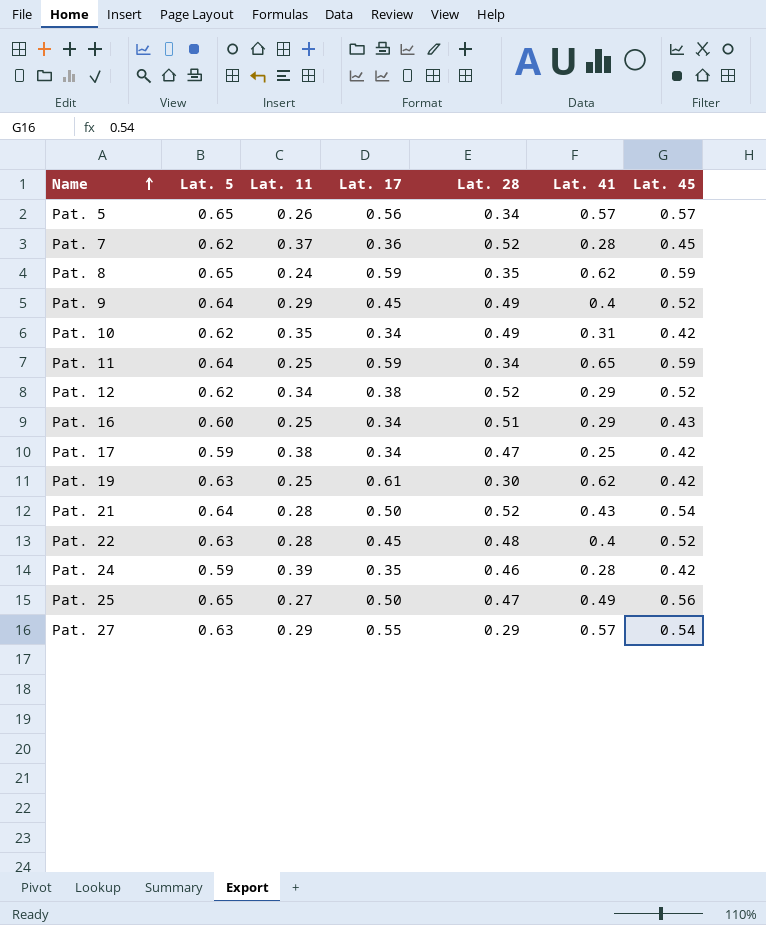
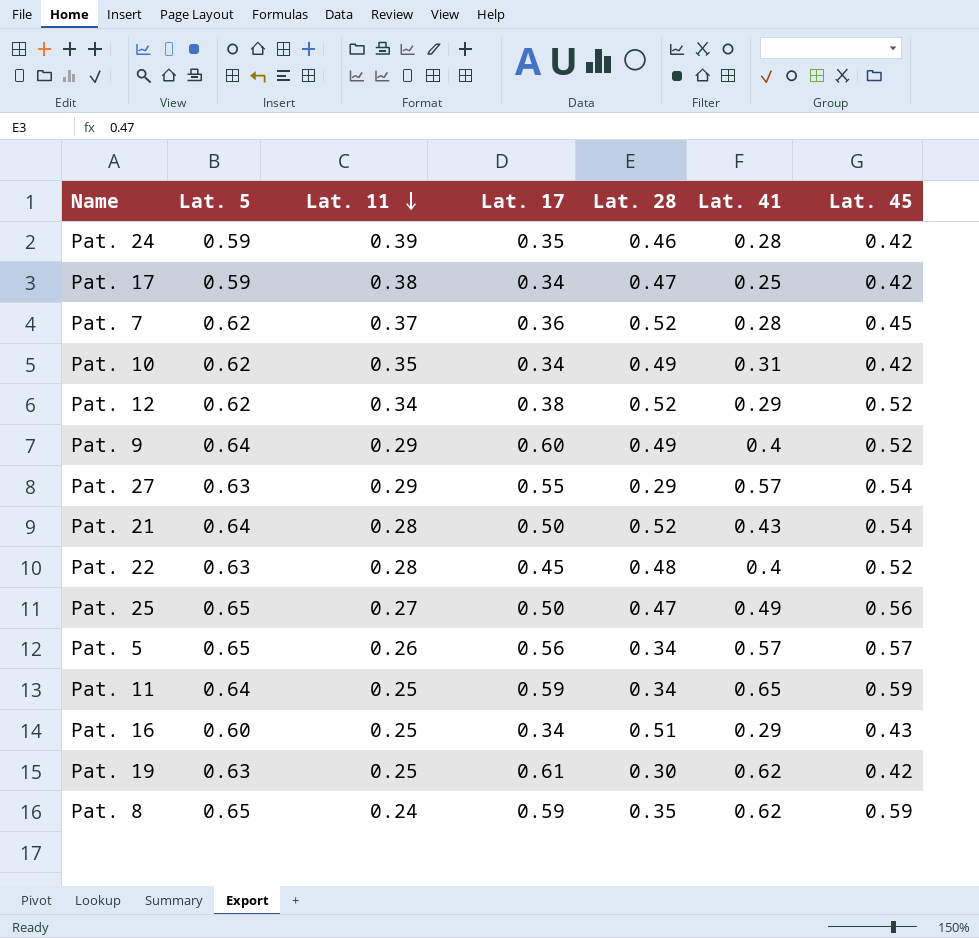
row order: Name ascending -> Lat. 11 descending
Pat. 9 | Lat. 17: 0.45 -> 0.60

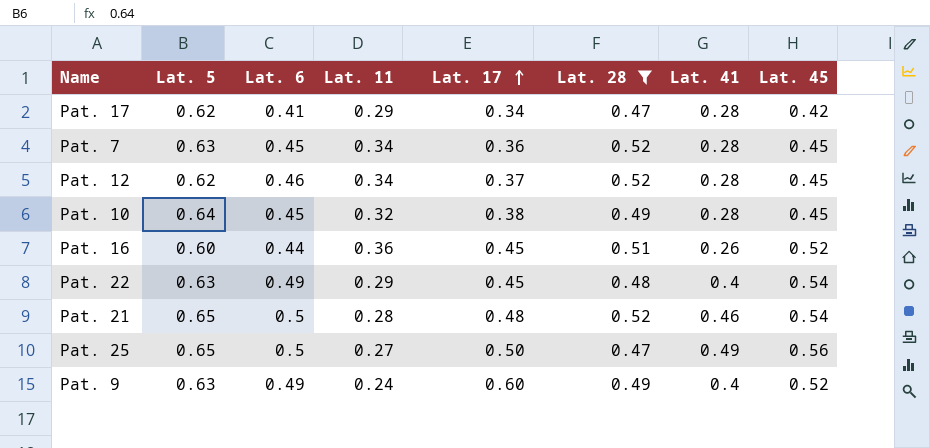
filter: none -> Lat. 28 >= 0.47
row order: Lat. 11 descending -> Lat. 17 ascending
column Lat. 6 | position: none -> 3
Pat. 17 | Lat. 5: 0.59 -> 0.62
Pat. 17 | Lat. 11: 0.38 -> 0.29
Pat. 17 | Lat. 41: 0.25 -> 0.28
Pat. 7 | Lat. 5: 0.62 -> 0.63
Pat. 7 | Lat. 11: 0.37 -> 0.34
Pat. 12 | Lat. 17: 0.38 -> 0.37
Pat. 12 | Lat. 41: 0.29 -> 0.28
Pat. 12 | Lat. 45: 0.52 -> 0.45
Pat. 10 | Lat. 5: 0.62 -> 0.64
Pat. 10 | Lat. 11: 0.35 -> 0.32
Pat. 10 | Lat. 17: 0.34 -> 0.38
Pat. 10 | Lat. 41: 0.31 -> 0.28
Pat. 10 | Lat. 45: 0.42 -> 0.45
Pat. 16 | Lat. 11: 0.25 -> 0.36
Pat. 16 | Lat. 17: 0.34 -> 0.45
Pat. 16 | Lat. 41: 0.29 -> 0.26
Pat. 16 | Lat. 45: 0.43 -> 0.52
Pat. 22 | Lat. 11: 0.28 -> 0.29
Pat. 22 | Lat. 45: 0.52 -> 0.54
Pat. 21 | Lat. 5: 0.64 -> 0.65
Pat. 21 | Lat. 17: 0.50 -> 0.48
Pat. 21 | Lat. 41: 0.43 -> 0.46
Pat. 9 | Lat. 5: 0.64 -> 0.63
Pat. 9 | Lat. 11: 0.29 -> 0.24

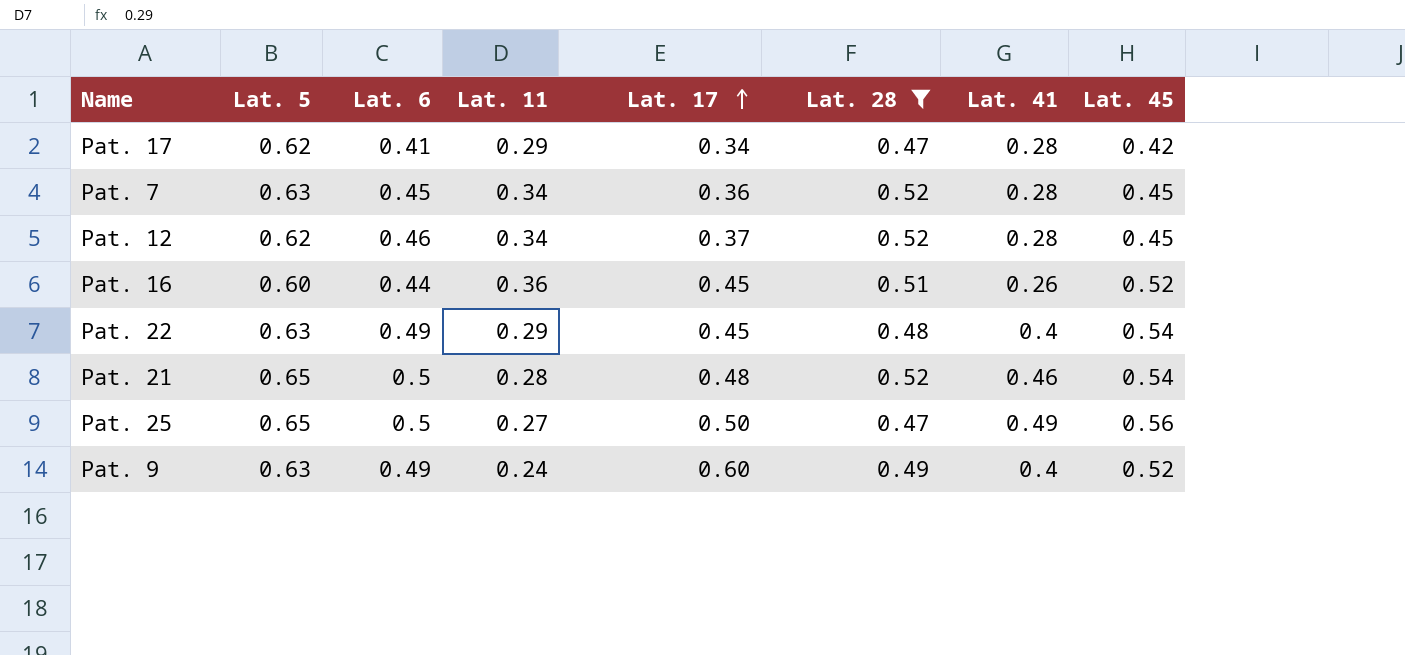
row Pat. 10: 0.64 | 0.45 | 0.32 | 0.38 | 0.49 | 0.28 | 0.45 -> none

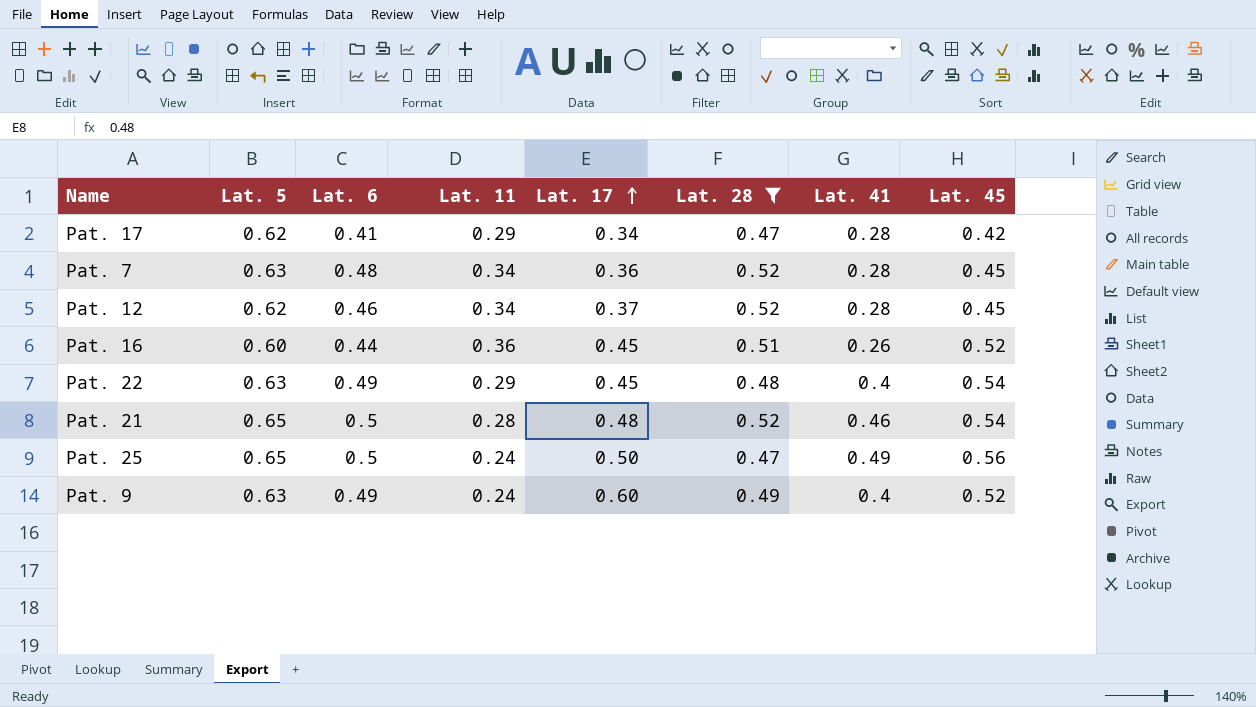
Pat. 7 | Lat. 6: 0.45 -> 0.48
Pat. 25 | Lat. 11: 0.27 -> 0.24

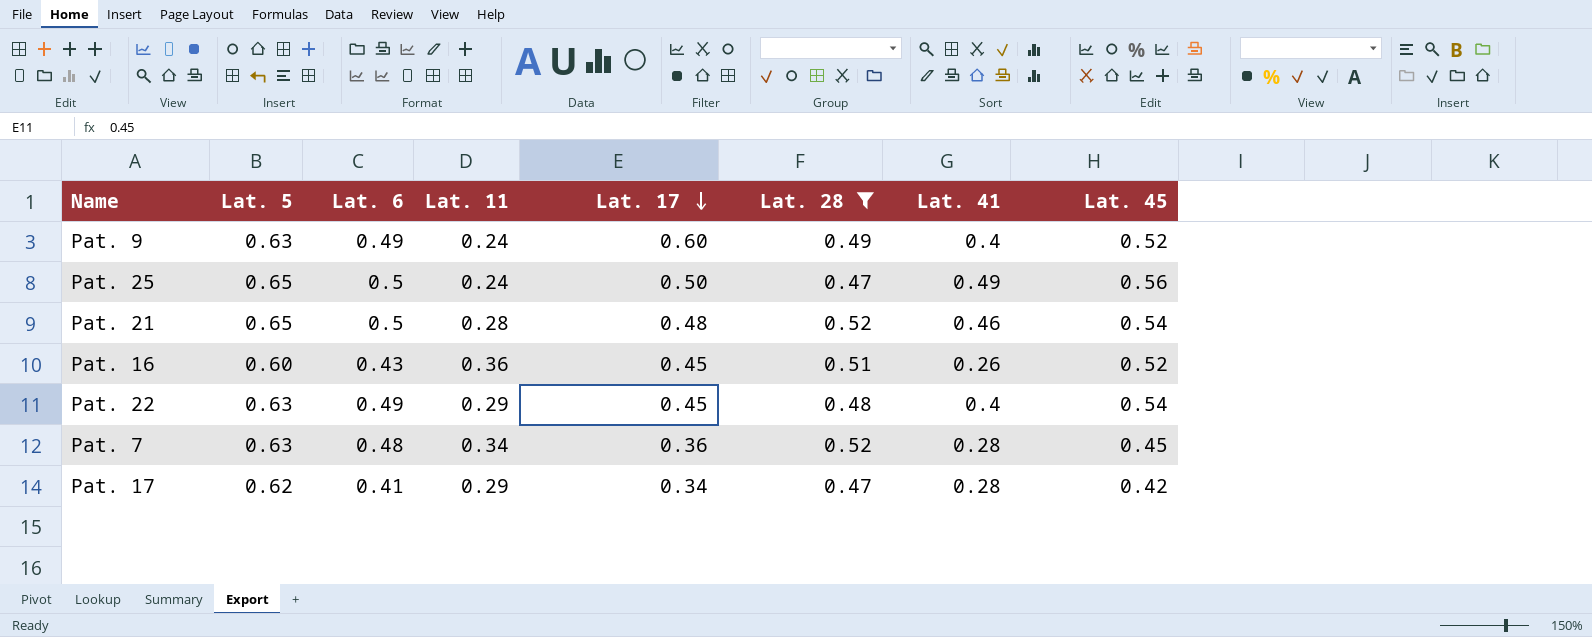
row order: Lat. 17 ascending -> Lat. 17 descending
row Pat. 12: 0.62 | 0.46 | 0.34 | 0.37 | 0.52 | 0.28 | 0.45 -> none
Pat. 16 | Lat. 6: 0.44 -> 0.43

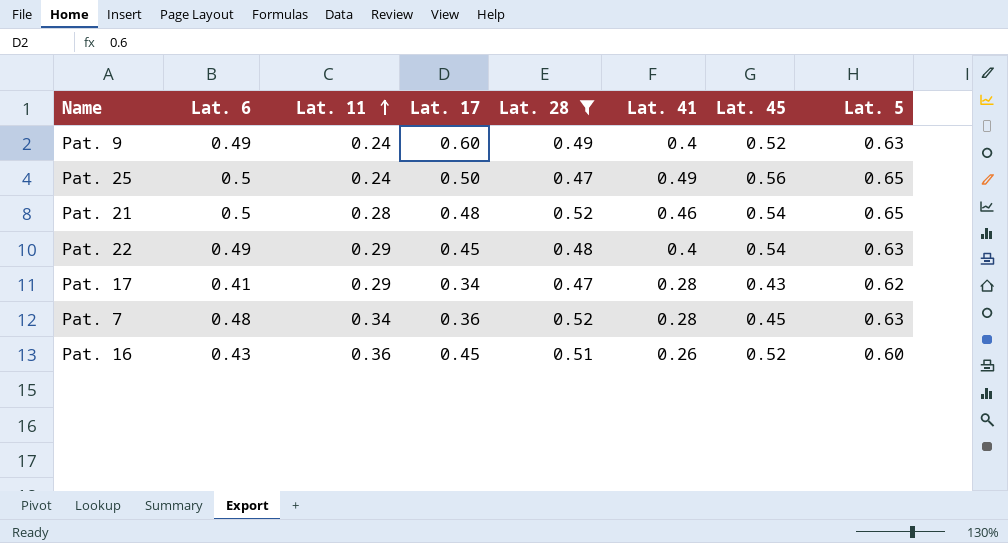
row order: Lat. 17 descending -> Lat. 11 ascending
column Lat. 5 | position: 2 -> 8
Pat. 17 | Lat. 45: 0.42 -> 0.43

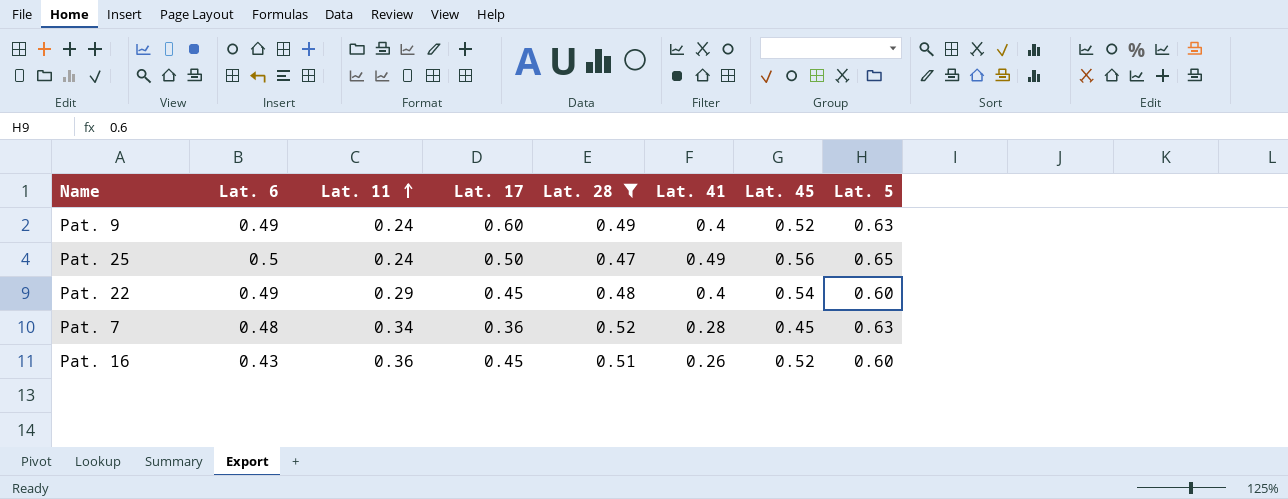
row Pat. 21: 0.5 | 0.28 | 0.48 | 0.52 | 0.46 | 0.54 | 0.65 -> none
row Pat. 17: 0.41 | 0.29 | 0.34 | 0.47 | 0.28 | 0.43 | 0.62 -> none
Pat. 22 | Lat. 5: 0.63 -> 0.60

